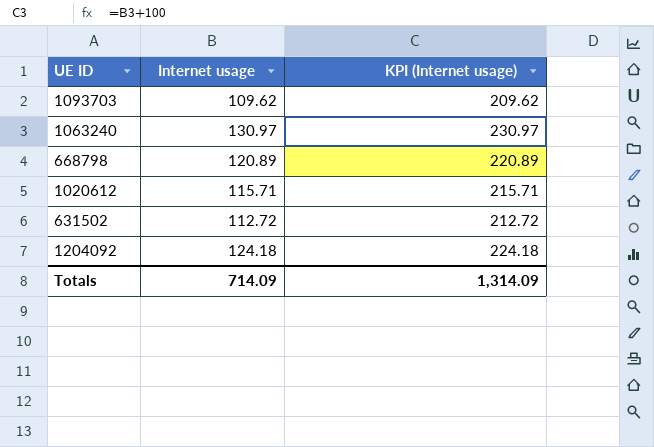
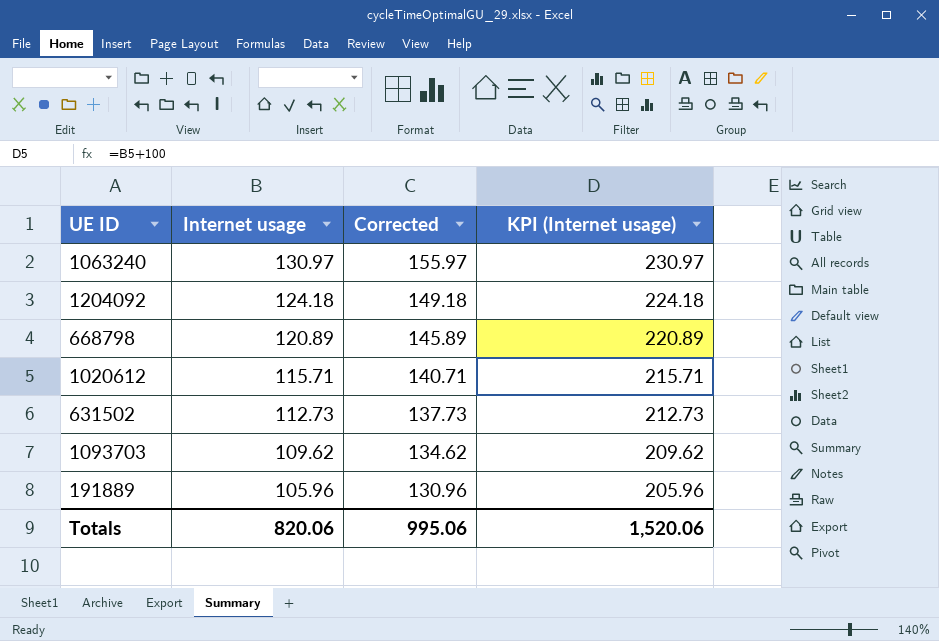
row order: none -> Internet usage descending
column Corrected | formula: none -> [Internet usage] + 25
631502 | Internet usage: 112.72 -> 112.73
631502 | KPI (Internet usage): 212.72 -> 212.73
row 191889: none -> 105.96 | 130.96 | 205.96
Totals | Internet usage: 714.09 -> 820.06
Totals | KPI (Internet usage): 1,314.09 -> 1,520.06

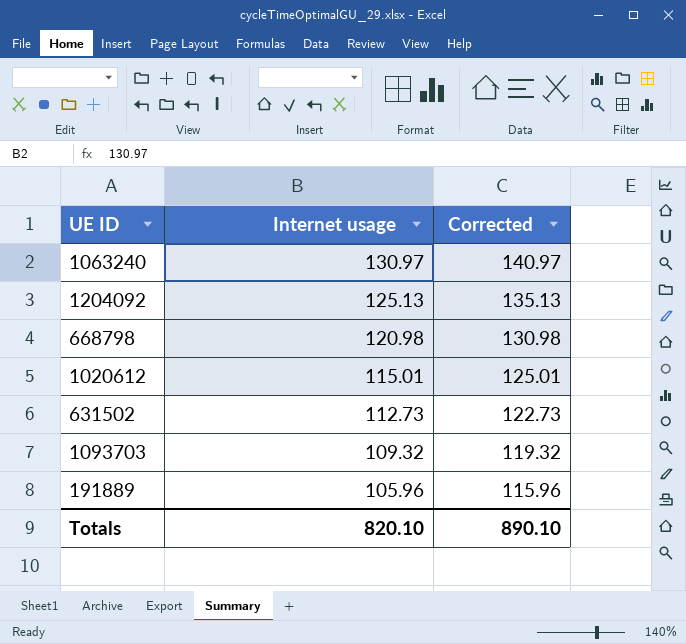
column KPI (Internet usage) | formula: [Internet usage] + 100 -> none
column Corrected | formula: [Internet usage] + 25 -> [Internet usage] + 10
1204092 | Internet usage: 124.18 -> 125.13
668798 | Internet usage: 120.89 -> 120.98
1020612 | Internet usage: 115.71 -> 115.01
1093703 | Internet usage: 109.62 -> 109.32
Totals | Internet usage: 820.06 -> 820.10
Totals | Corrected: 995.06 -> 890.10

